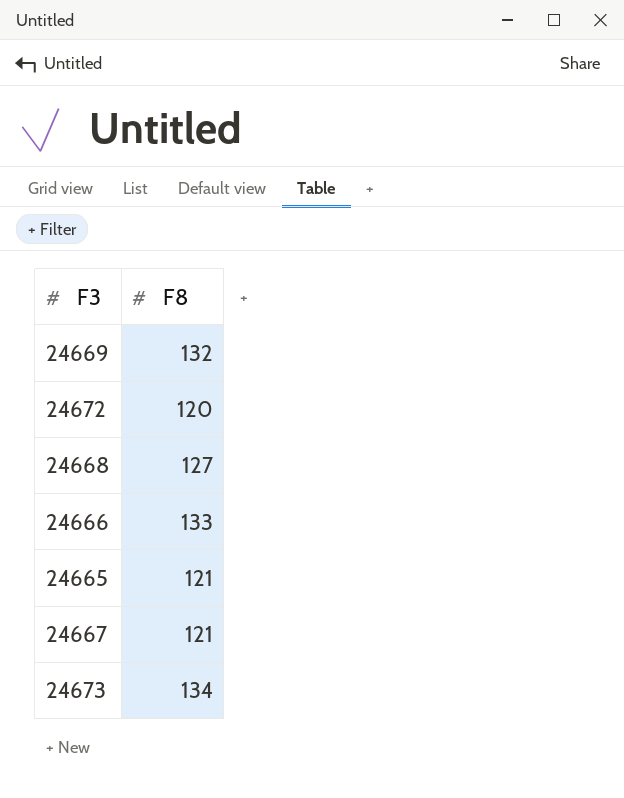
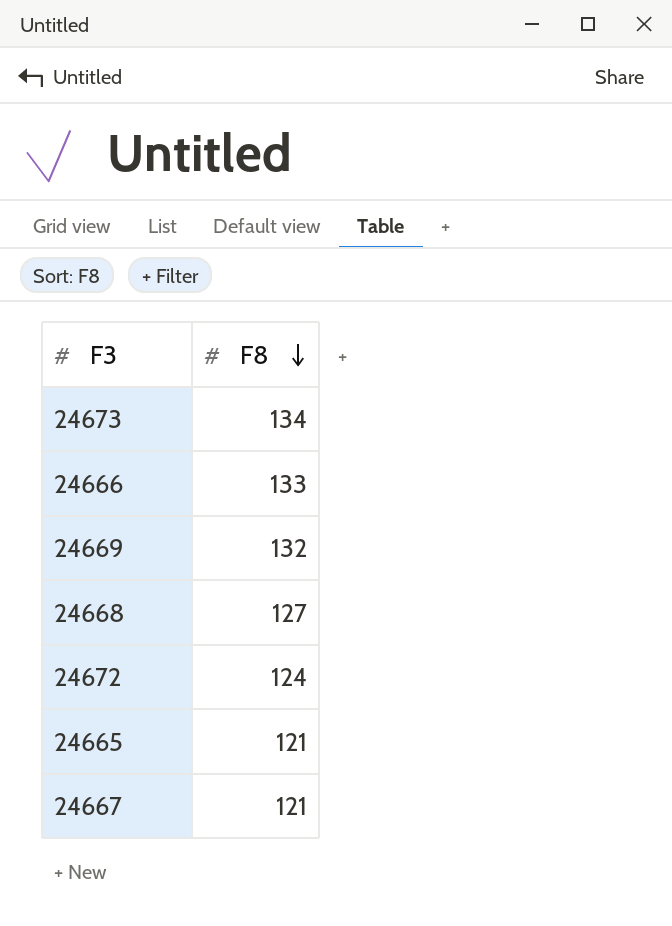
row order: none -> F8 descending
24672 | F8: 120 -> 124

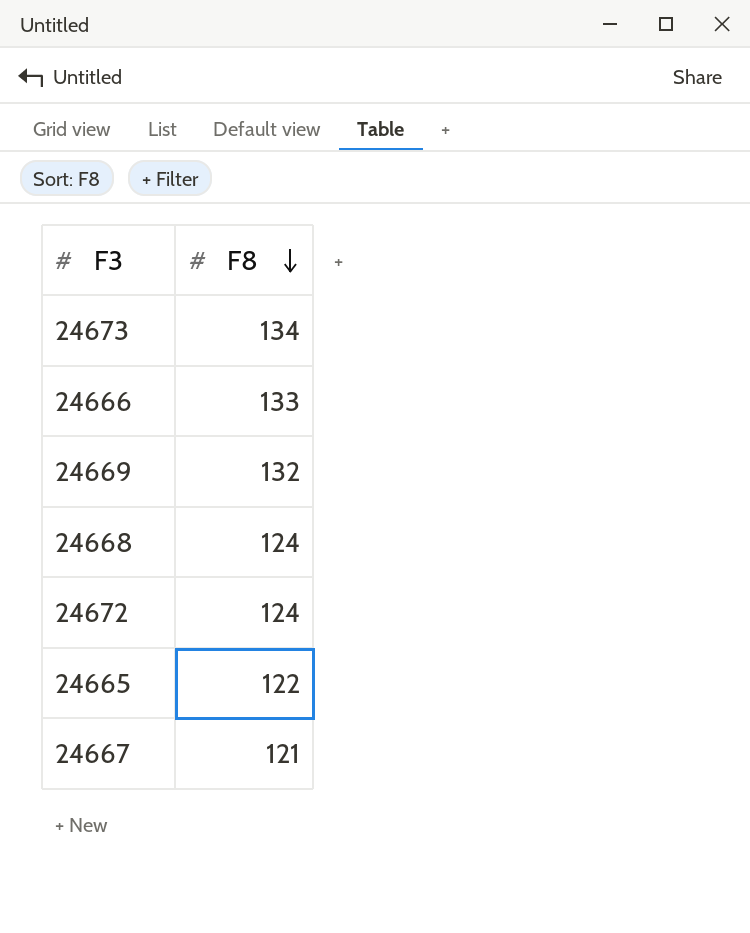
24668 | F8: 127 -> 124
24665 | F8: 121 -> 122

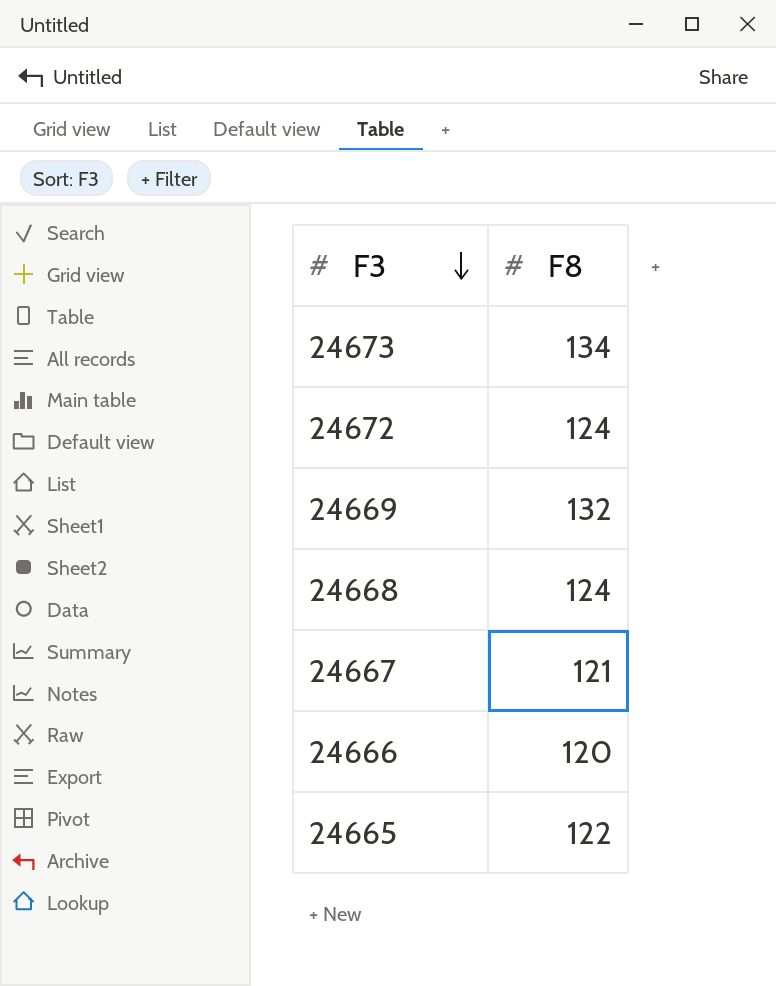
row order: F8 descending -> F3 descending
24666 | F8: 133 -> 120

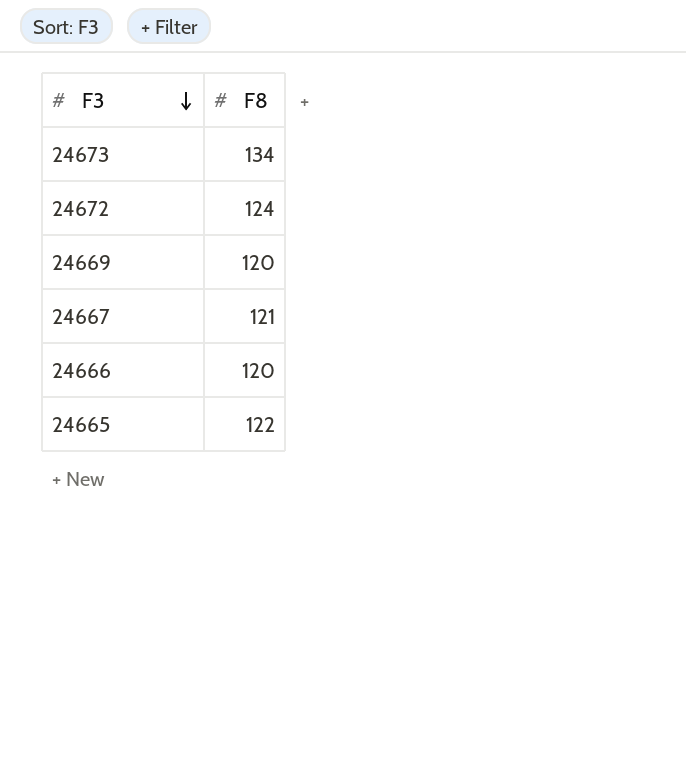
row 24668: 124 -> none
24669 | F8: 132 -> 120

